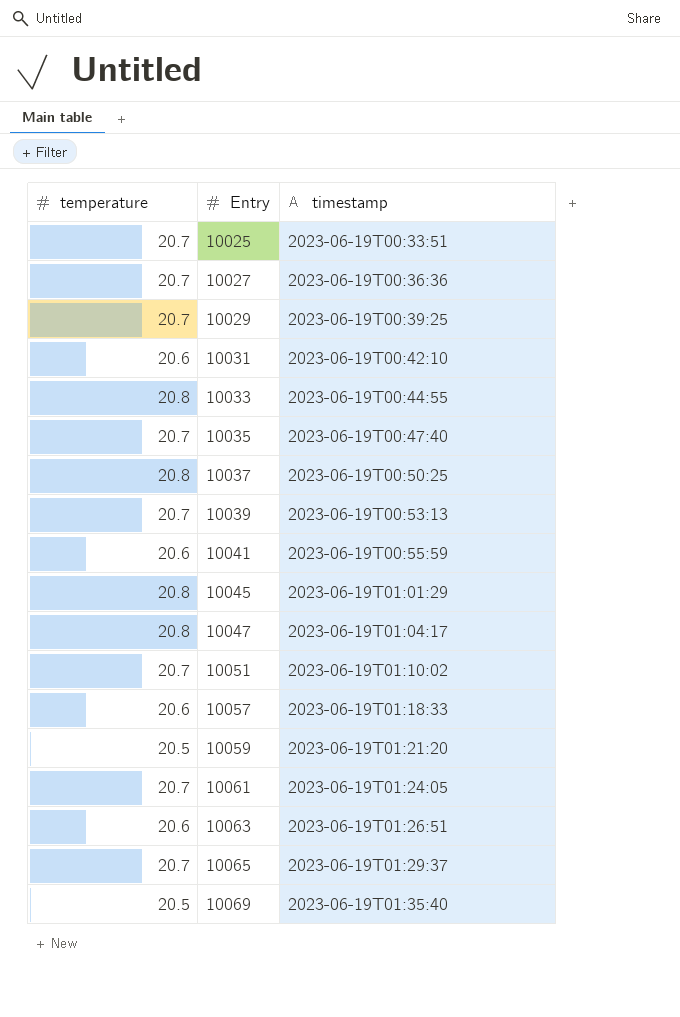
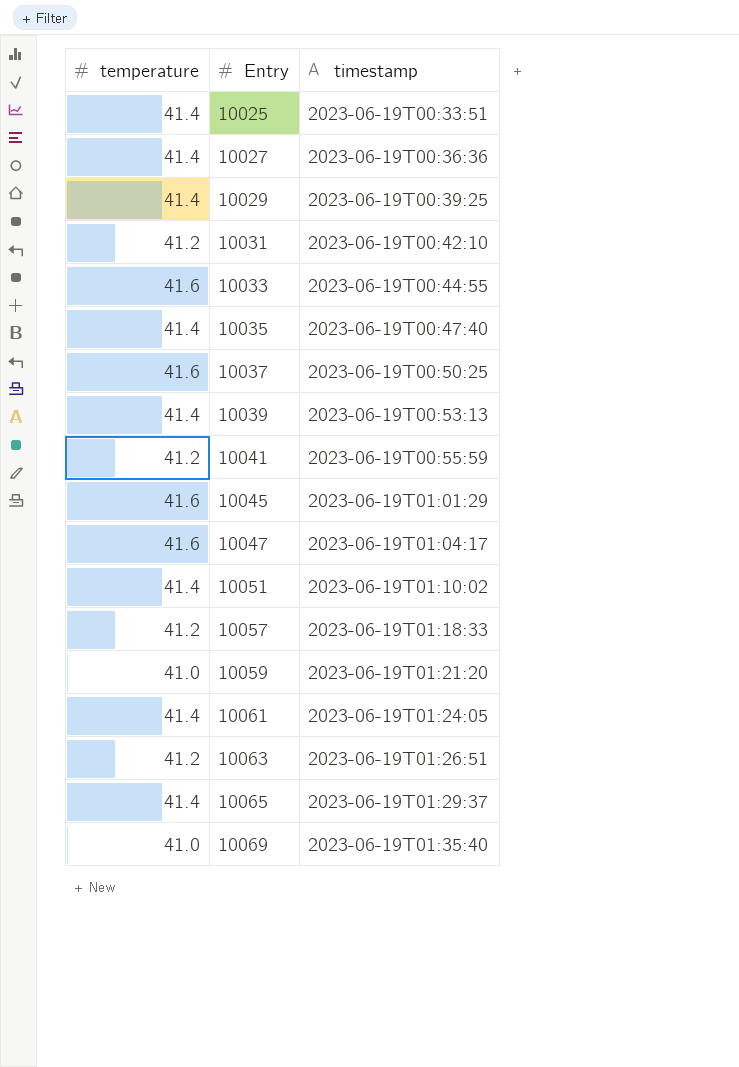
10025 | temperature: 20.7 -> 41.4
10027 | temperature: 20.7 -> 41.4
10029 | temperature: 20.7 -> 41.4
10031 | temperature: 20.6 -> 41.2
10033 | temperature: 20.8 -> 41.6
10035 | temperature: 20.7 -> 41.4
10037 | temperature: 20.8 -> 41.6
10039 | temperature: 20.7 -> 41.4
10041 | temperature: 20.6 -> 41.2
10045 | temperature: 20.8 -> 41.6
10047 | temperature: 20.8 -> 41.6
10051 | temperature: 20.7 -> 41.4
10057 | temperature: 20.6 -> 41.2
10059 | temperature: 20.5 -> 41.0
10061 | temperature: 20.7 -> 41.4
10063 | temperature: 20.6 -> 41.2
10065 | temperature: 20.7 -> 41.4
10069 | temperature: 20.5 -> 41.0

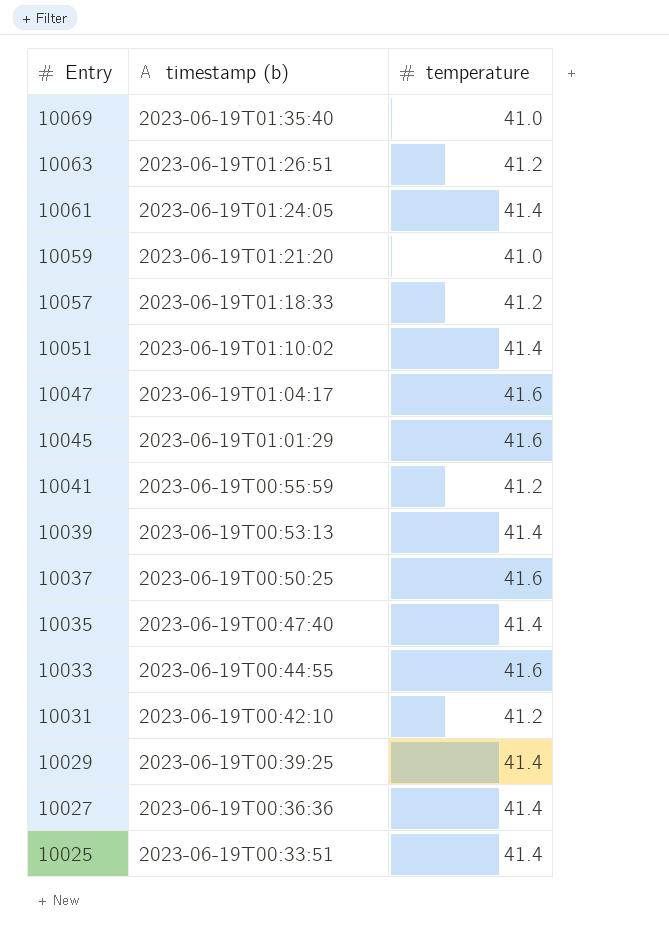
row order: Entry ascending -> Entry descending
column name: timestamp -> timestamp (b)
column temperature | position: 1 -> 3
row 10065: 41.4 | 2023-06-19T01:29:37 -> none

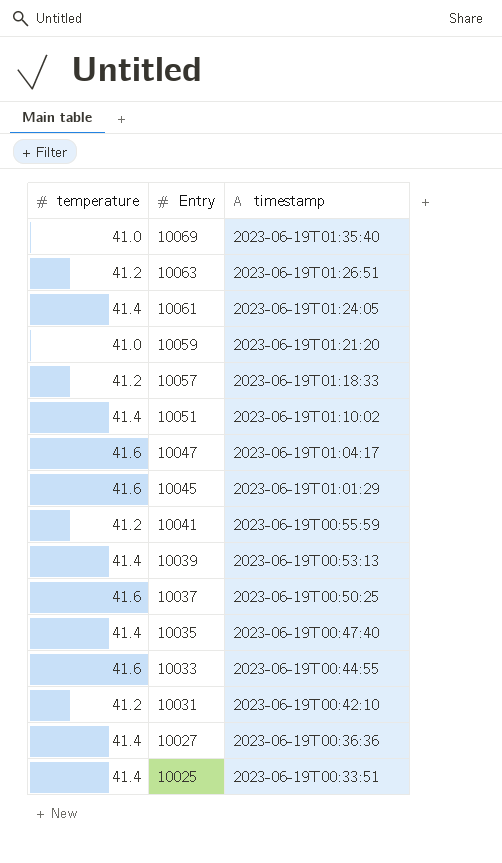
column temperature | position: 3 -> 1
column name: timestamp (b) -> timestamp
row 10029: 2023-06-19T00:39:25 | 41.4 -> none

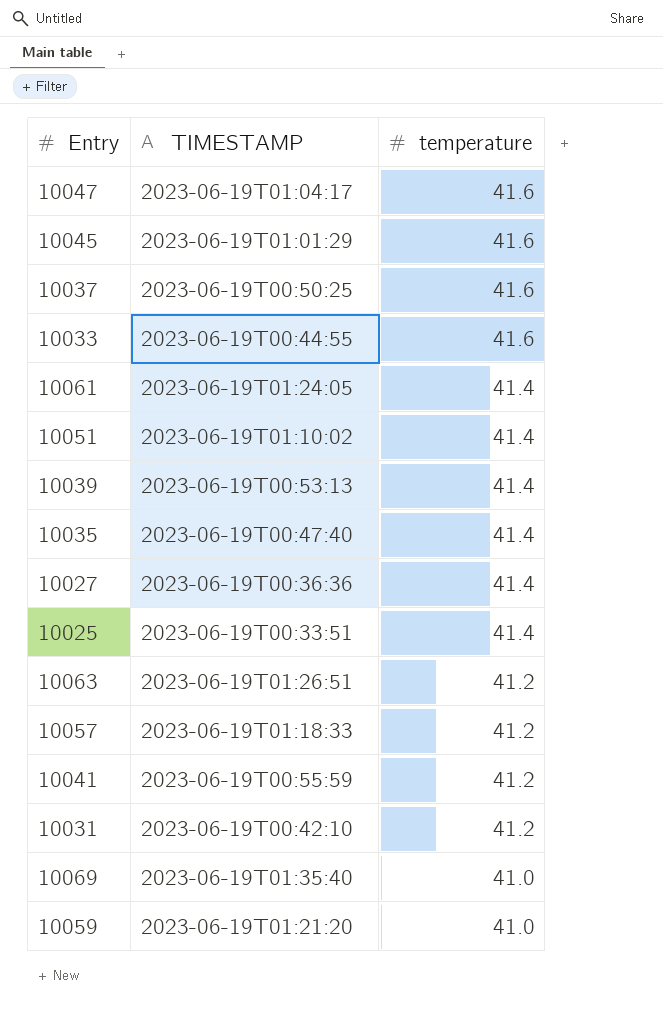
row order: Entry descending -> temperature descending
column name: timestamp -> TIMESTAMP
column temperature | position: 1 -> 3

